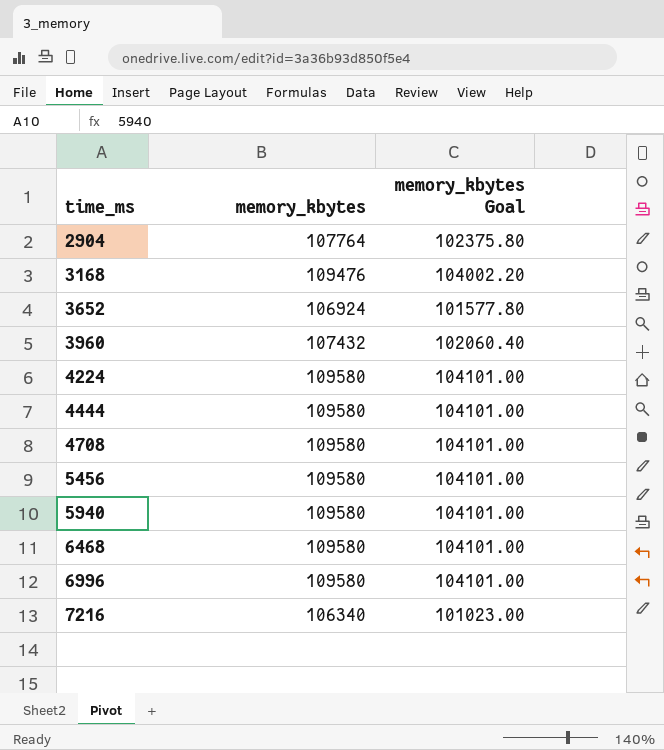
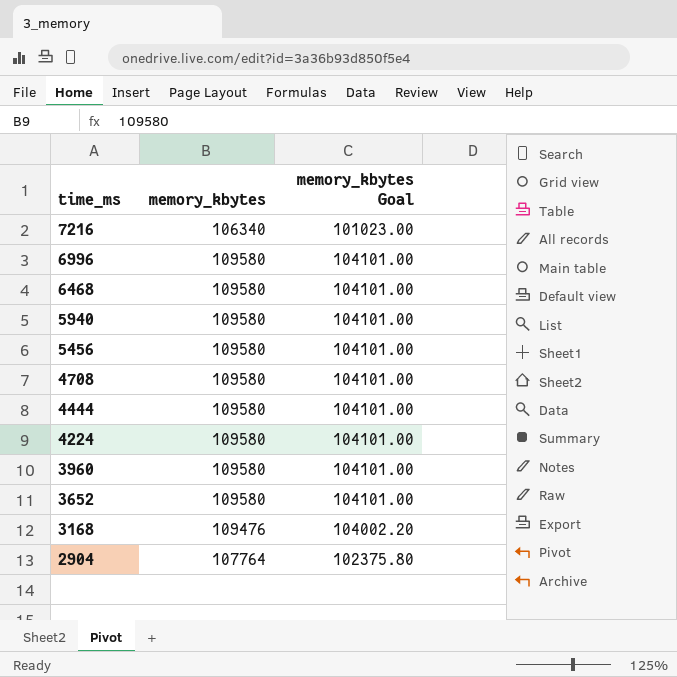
row order: time_ms ascending -> time_ms descending
3960 | memory_kbytes: 107432 -> 109580
3960 | memory_kbytes Goal: 102060.40 -> 104101.00
3652 | memory_kbytes: 106924 -> 109580
3652 | memory_kbytes Goal: 101577.80 -> 104101.00

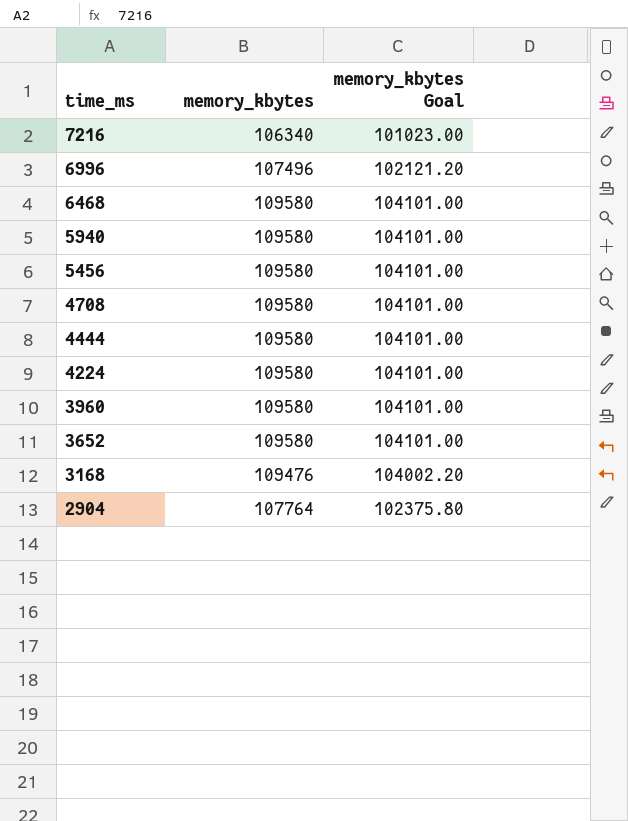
6996 | memory_kbytes: 109580 -> 107496
6996 | memory_kbytes Goal: 104101.00 -> 102121.20

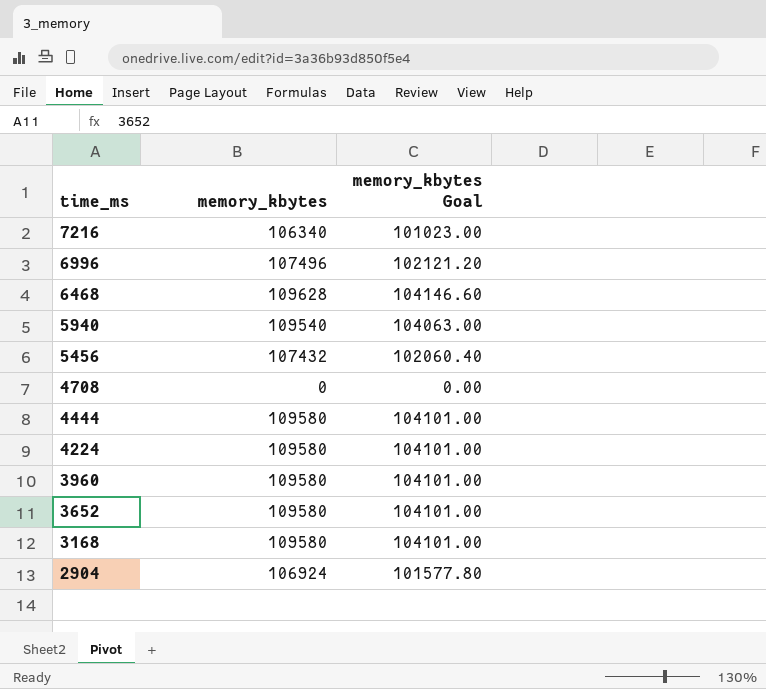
6468 | memory_kbytes: 109580 -> 109628
6468 | memory_kbytes Goal: 104101.00 -> 104146.60
5940 | memory_kbytes: 109580 -> 109540
5940 | memory_kbytes Goal: 104101.00 -> 104063.00
5456 | memory_kbytes: 109580 -> 107432
5456 | memory_kbytes Goal: 104101.00 -> 102060.40
4708 | memory_kbytes: 109580 -> 0
4708 | memory_kbytes Goal: 104101.00 -> 0.00
3168 | memory_kbytes: 109476 -> 109580
3168 | memory_kbytes Goal: 104002.20 -> 104101.00
2904 | memory_kbytes: 107764 -> 106924
2904 | memory_kbytes Goal: 102375.80 -> 101577.80

